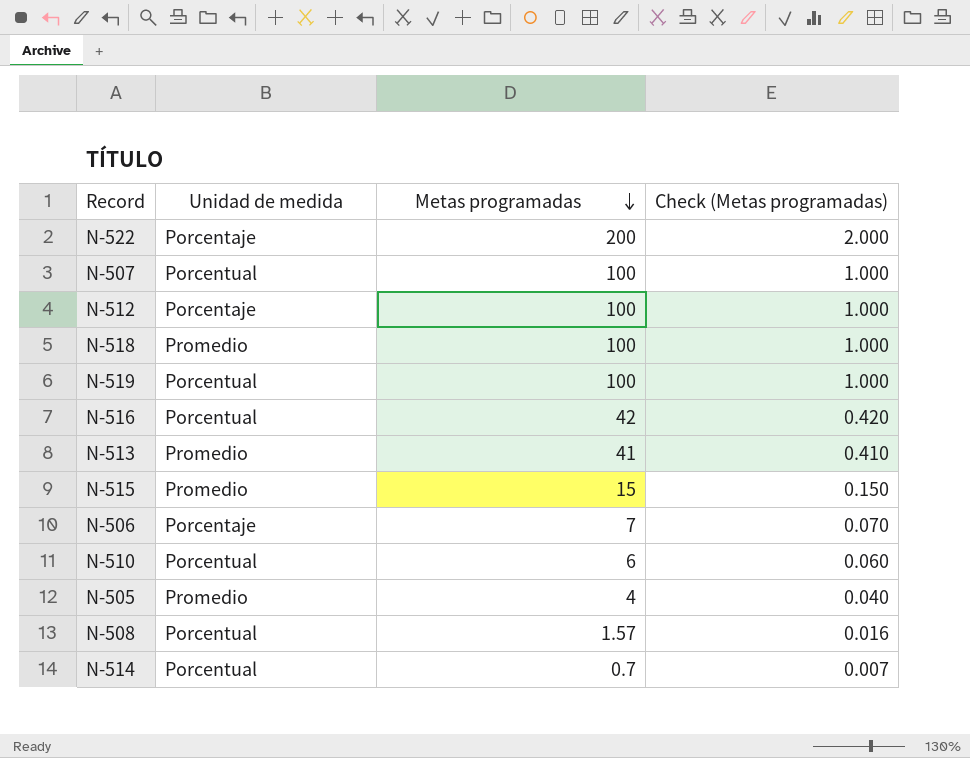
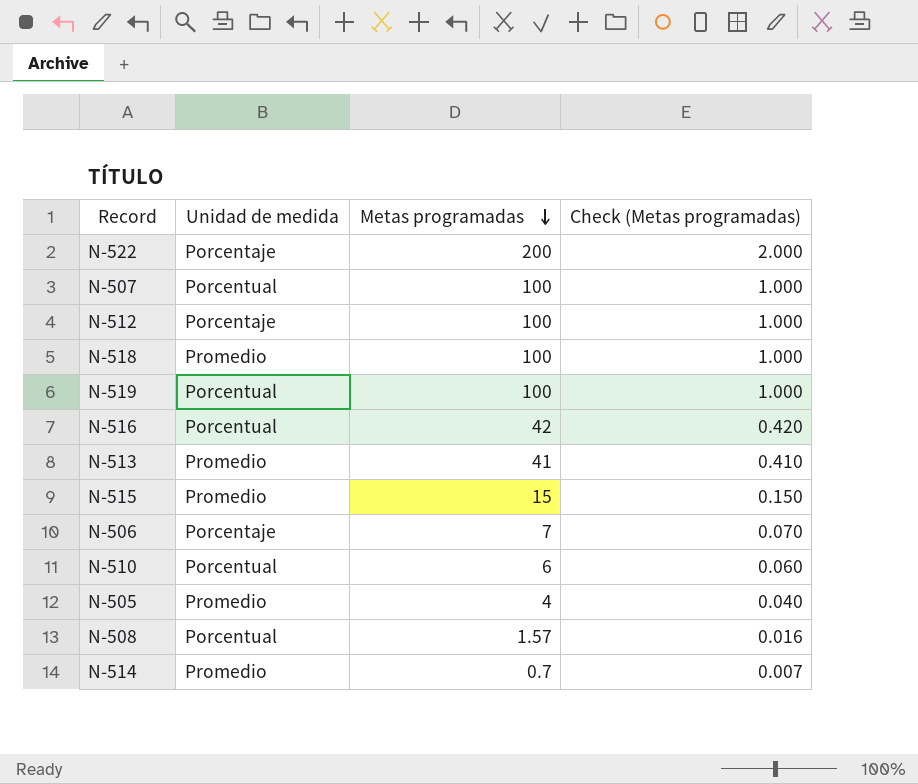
N-514 | Unidad de medida: Porcentual -> Promedio

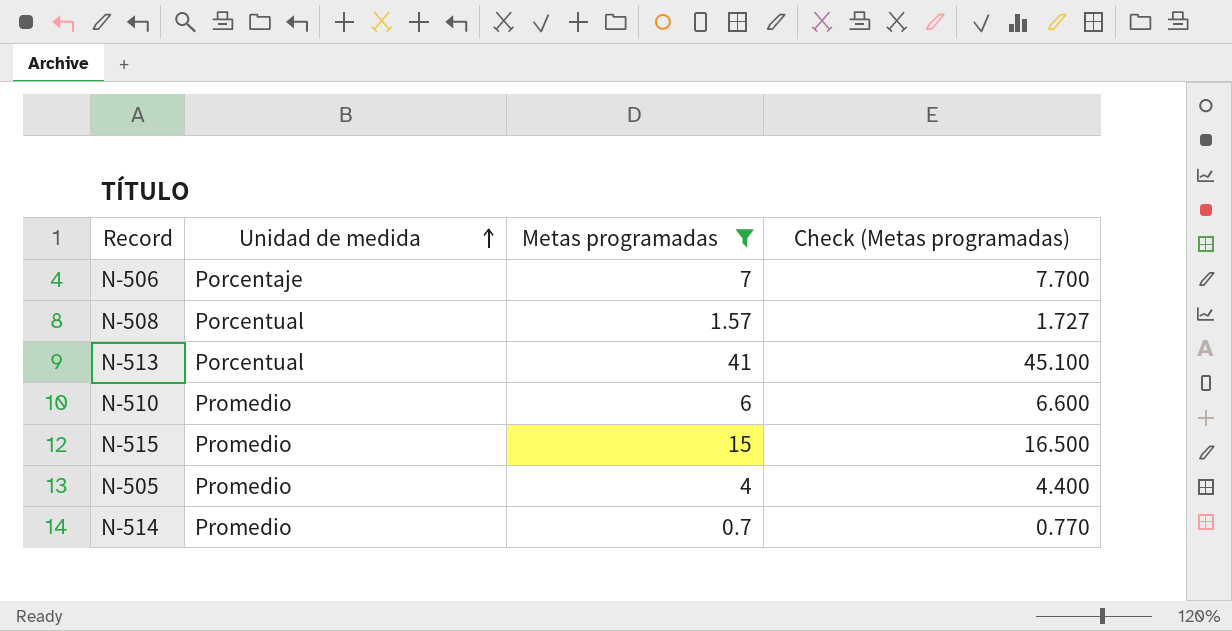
filter: none -> Metas programadas <= 41
row order: Metas programadas descending -> Unidad de medida ascending
column Check (Metas programadas) | formula: [Metas programadas] * 0.01 -> [Metas programadas] * 1.1
N-513 | Unidad de medida: Promedio -> Porcentual
N-510 | Unidad de medida: Porcentual -> Promedio

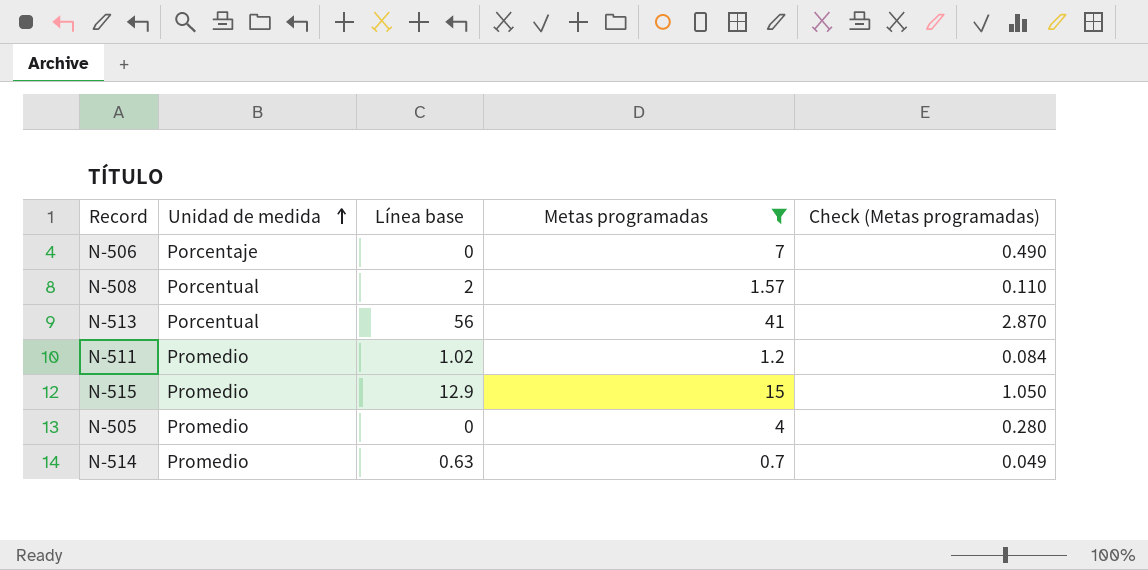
column Línea base | position: none -> 3
column Check (Metas programadas) | formula: [Metas programadas] * 1.1 -> [Metas programadas] * 0.07
row N-510: Promedio | 6 | 6.600 -> none
row N-511: none -> Promedio | 1.02 | 1.2 | 0.084

